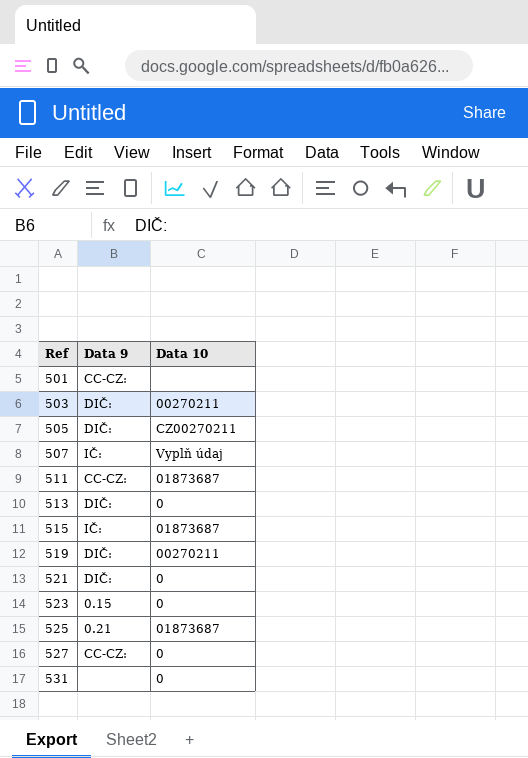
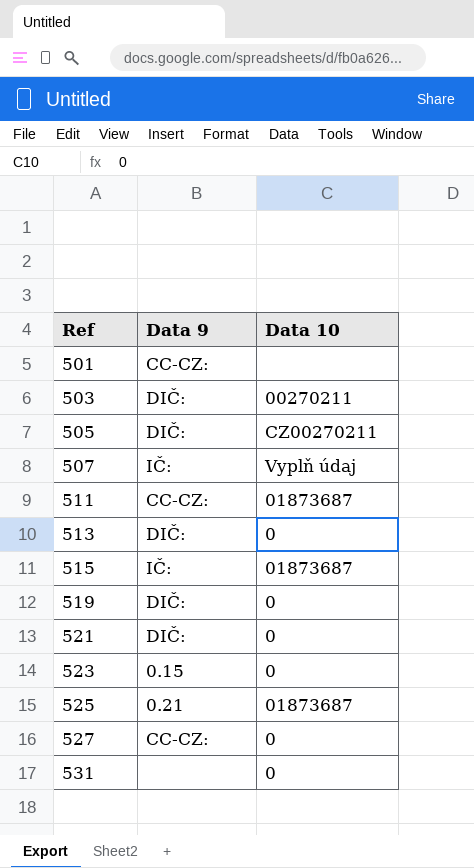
519 | Data 10: 00270211 -> 0

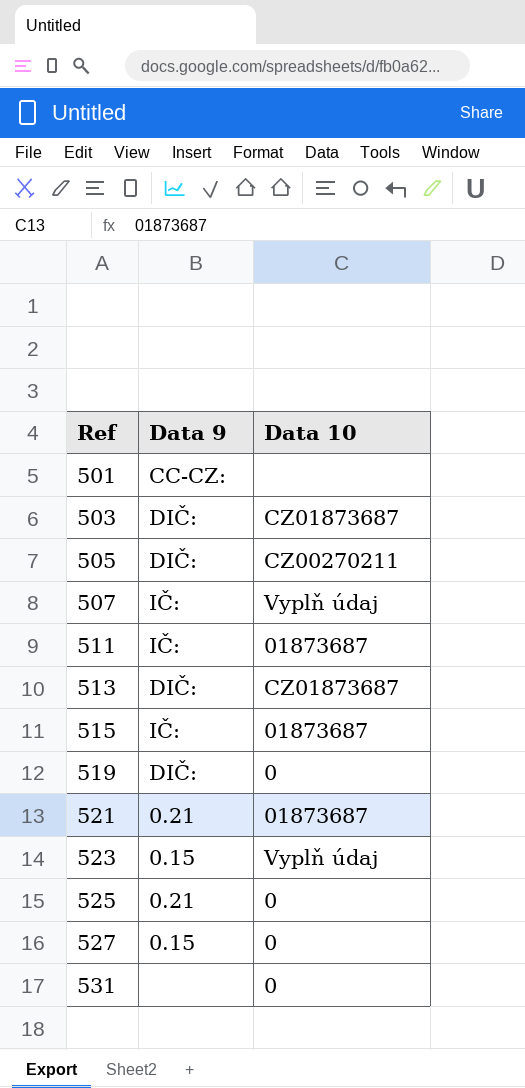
503 | Data 10: 00270211 -> CZ01873687
511 | Data 9: CC-CZ: -> IČ:
513 | Data 10: 0 -> CZ01873687
521 | Data 9: DIČ: -> 0.21
521 | Data 10: 0 -> 01873687
523 | Data 10: 0 -> Vyplň údaj
525 | Data 10: 01873687 -> 0
527 | Data 9: CC-CZ: -> 0.15

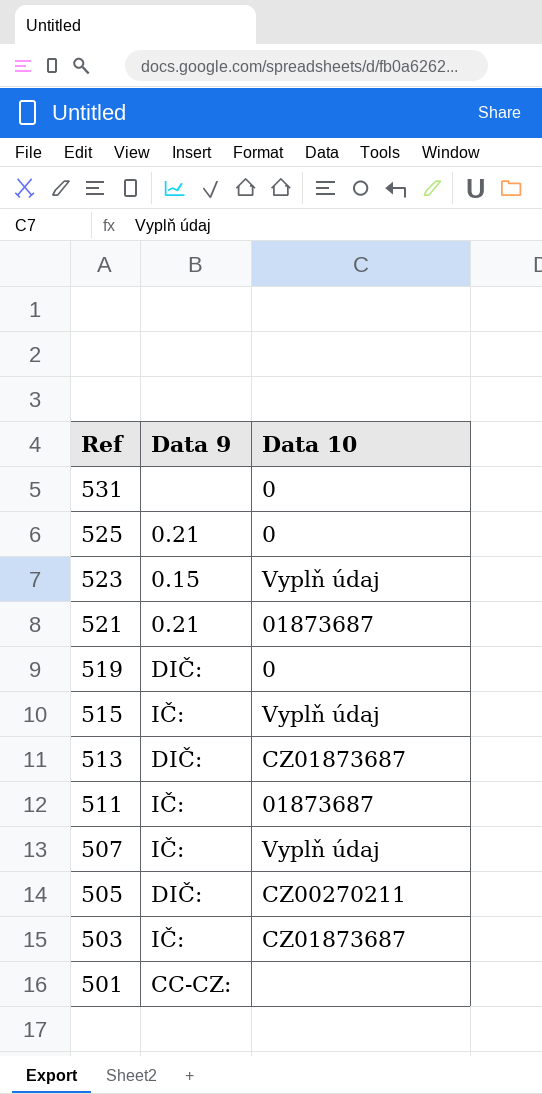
row order: Ref ascending -> Ref descending
row 527: 0.15 | 0 -> none
515 | Data 10: 01873687 -> Vyplň údaj
503 | Data 9: DIČ: -> IČ:

